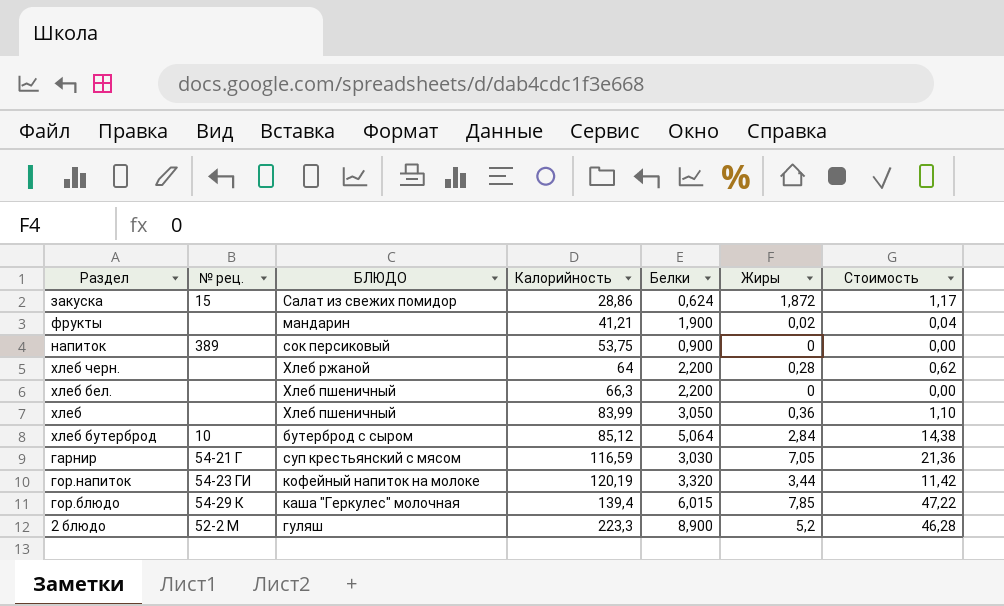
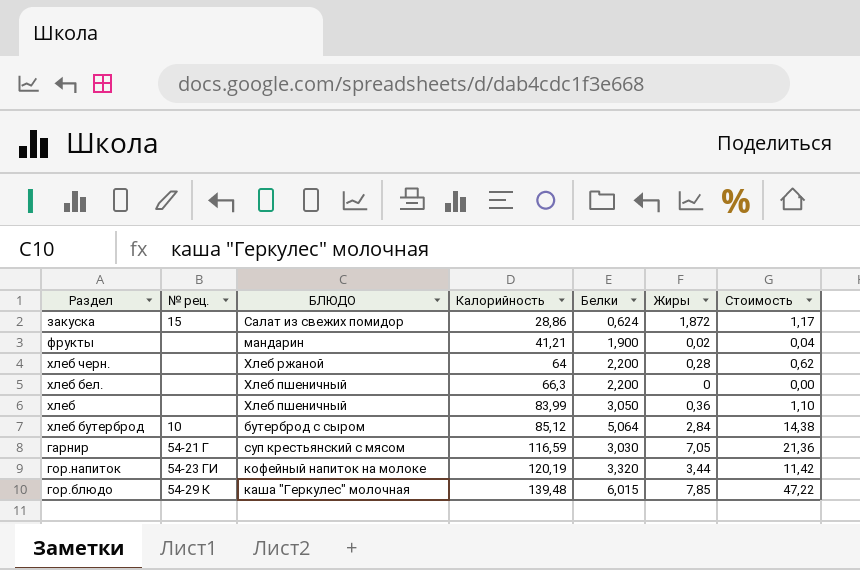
row напиток: 389 | сок персиковый | 53,75 | 0,900 | 0 | 0,00 -> none
row 2 блюдо: 52-2 М | гуляш | 223,3 | 8,900 | 5,2 | 46,28 -> none
гор.блюдо | Калорийность: 139,4 -> 139,48

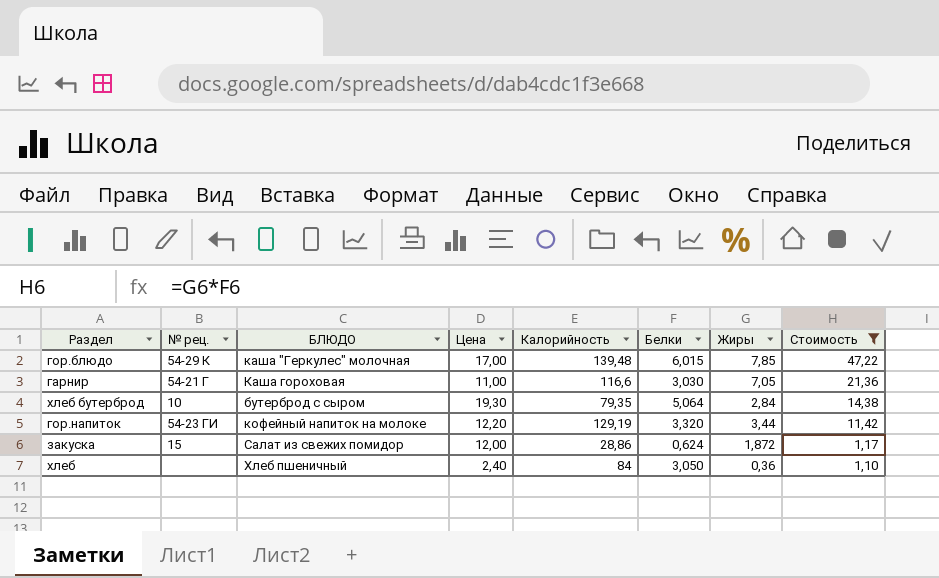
filter: none -> Стоимость >= 1,10
row order: Калорийность ascending -> Стоимость descending
column Цена | position: none -> 4
гарнир | БЛЮДО: суп крестьянский с мясом -> Каша гороховая
гарнир | Калорийность: 116,59 -> 116,6
хлеб бутерброд | Калорийность: 85,12 -> 79,35
гор.напиток | Калорийность: 120,19 -> 129,19
хлеб | Калорийность: 83,99 -> 84

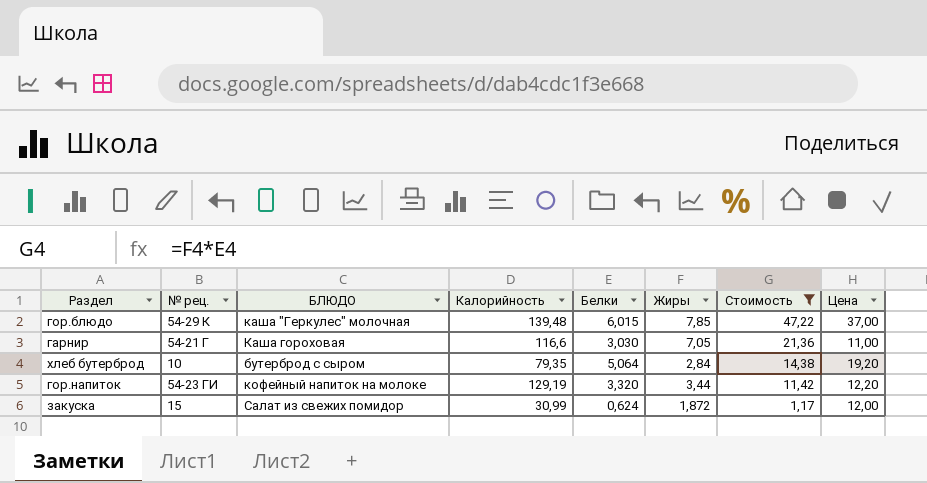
column Цена | position: 4 -> 8
row хлеб: none | Хлеб пшеничный | 2,40 | 84 | 3,050 | 0,36 | 1,10 -> none
гор.блюдо | Цена: 17,00 -> 37,00
хлеб бутерброд | Цена: 19,30 -> 19,20
закуска | Калорийность: 28,86 -> 30,99

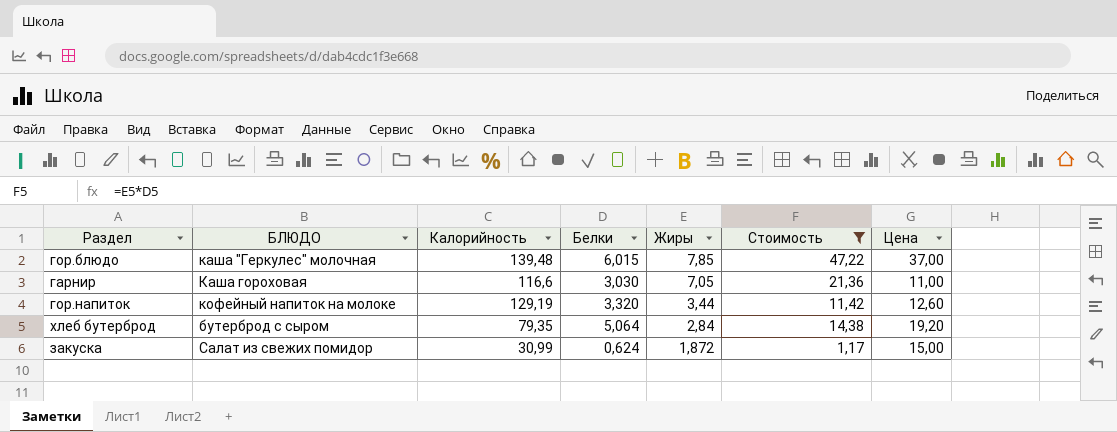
row order: Стоимость descending -> Жиры descending
column № рец. | position: 2 -> none
гор.напиток | Цена: 12,20 -> 12,60
закуска | Цена: 12,00 -> 15,00

